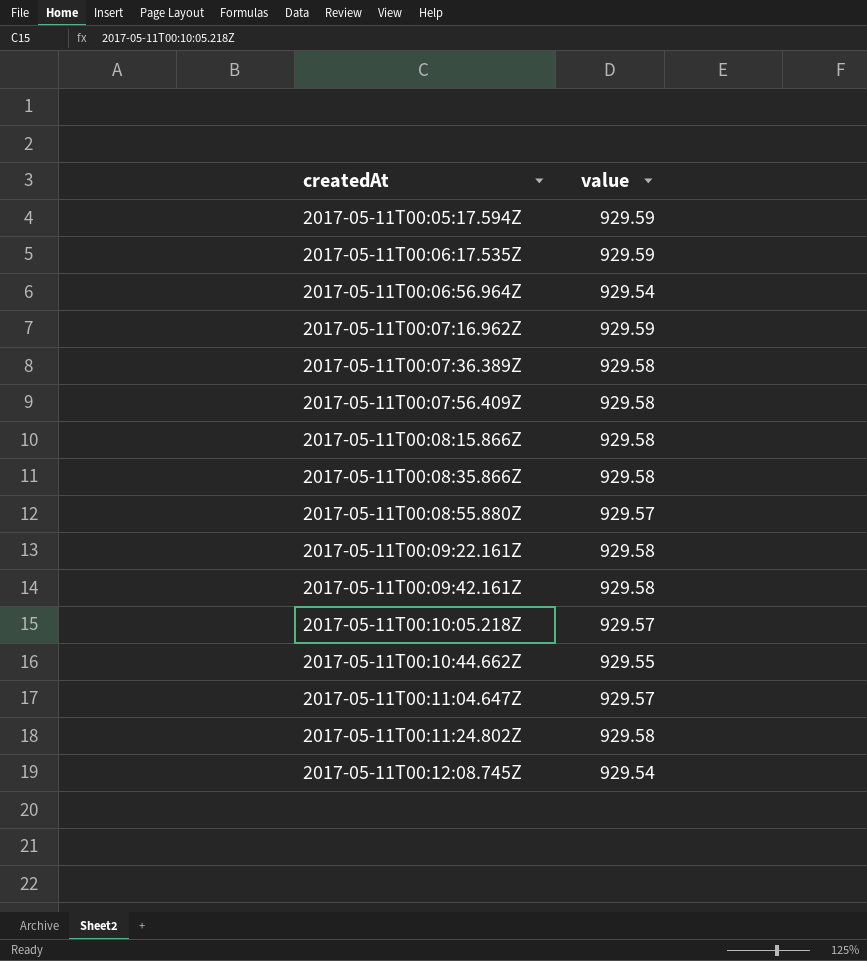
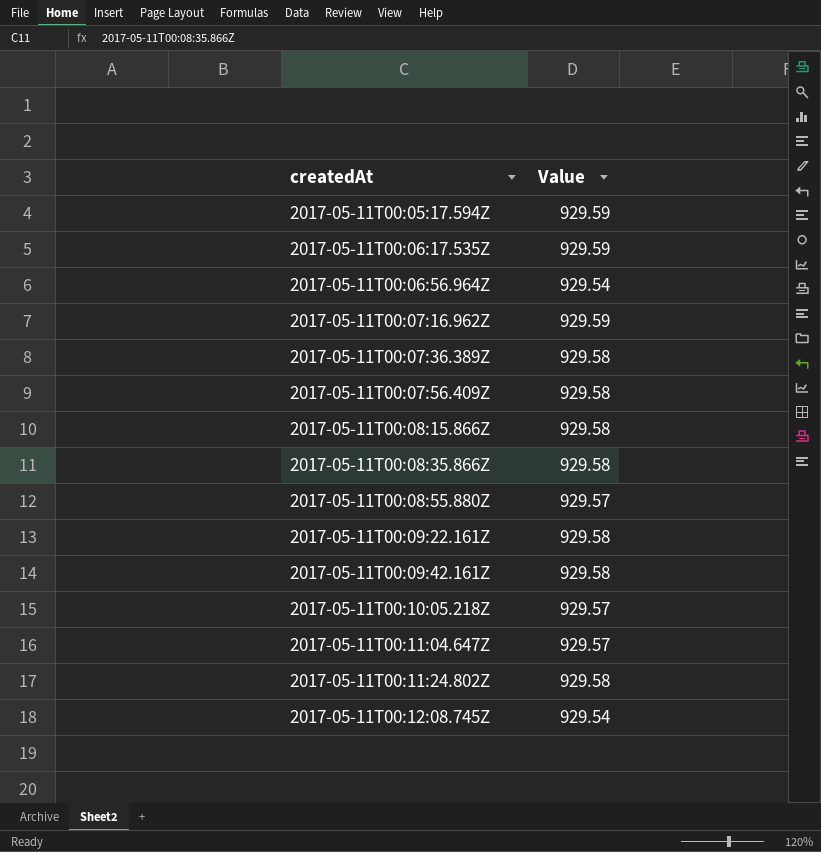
column name: value -> Value
row 2017-05-11T00:10:44.662Z: 929.55 -> none

